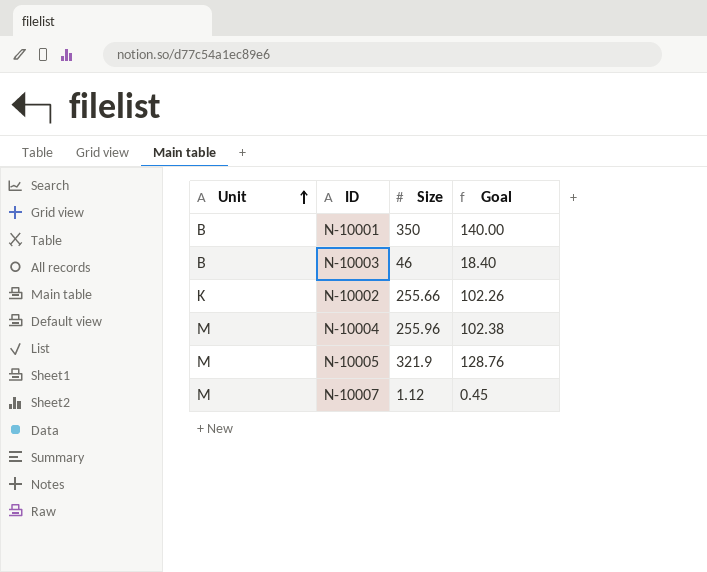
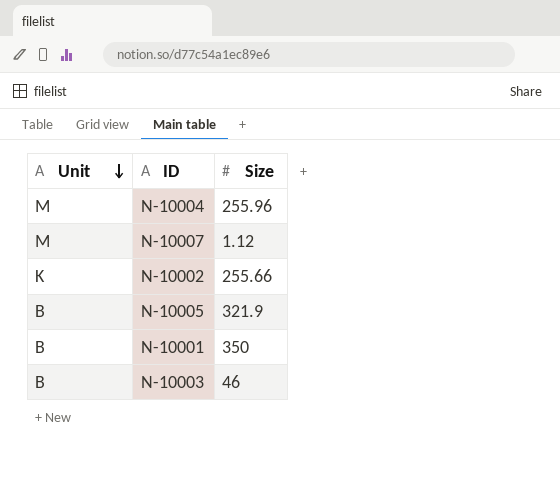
row order: Unit ascending -> Unit descending
column Goal | formula: [Size] * 0.4 -> none
N-10005 | Unit: M -> B

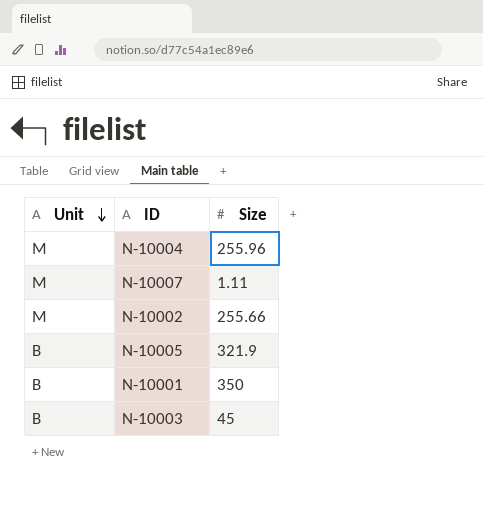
N-10007 | Size: 1.12 -> 1.11
N-10002 | Unit: K -> M
N-10003 | Size: 46 -> 45

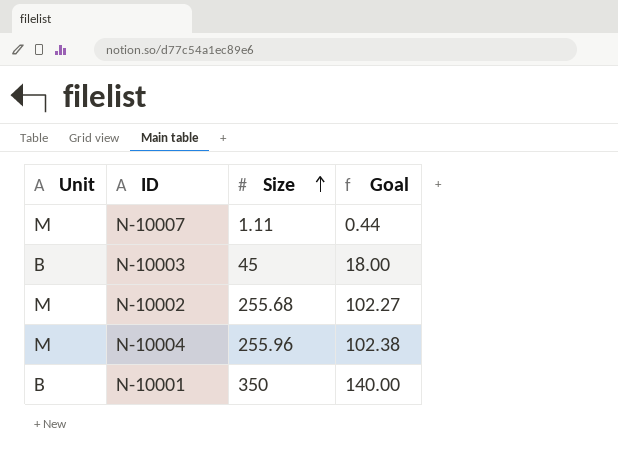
row order: Unit descending -> Size ascending
column Goal | formula: none -> [Size] * 0.4
row N-10005: B | 321.9 -> none
N-10002 | Size: 255.66 -> 255.68

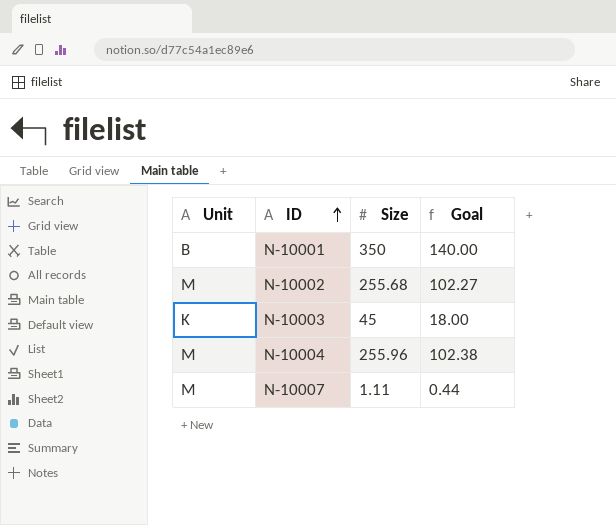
row order: Size ascending -> ID ascending
N-10003 | Unit: B -> K

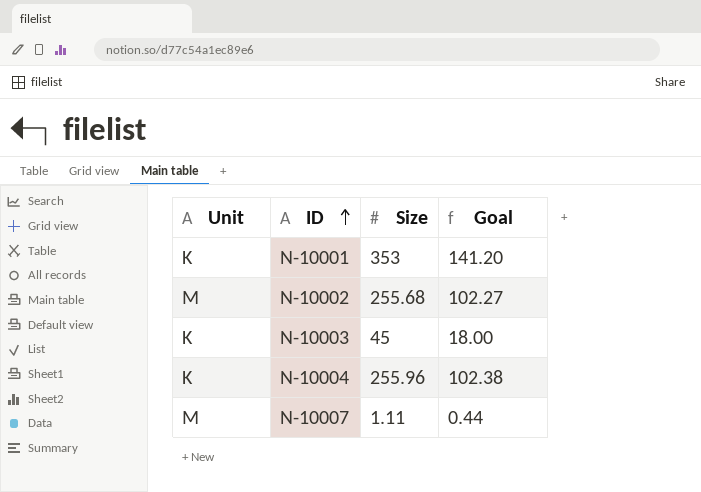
N-10001 | Unit: B -> K
N-10001 | Size: 350 -> 353
N-10001 | Goal: 140.00 -> 141.20
N-10004 | Unit: M -> K

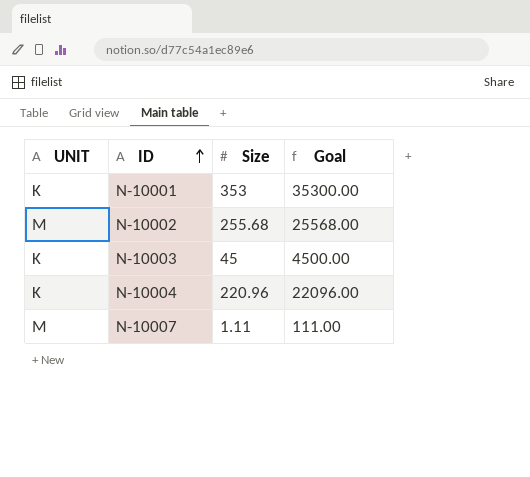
column name: Unit -> UNIT
column Goal | formula: [Size] * 0.4 -> [Size] * 100
N-10004 | Size: 255.96 -> 220.96

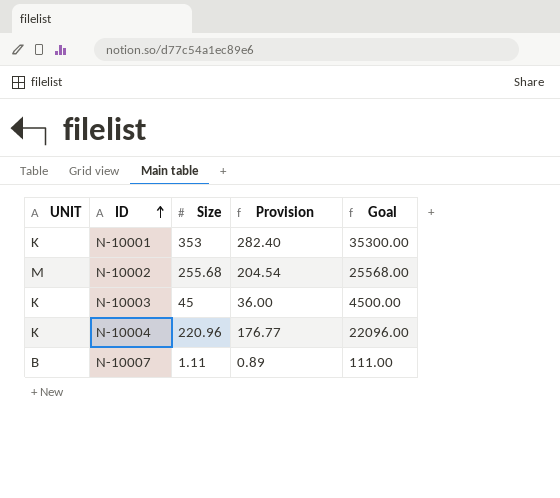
column Provision | formula: none -> [Size] * 0.8
N-10007 | UNIT: M -> B

